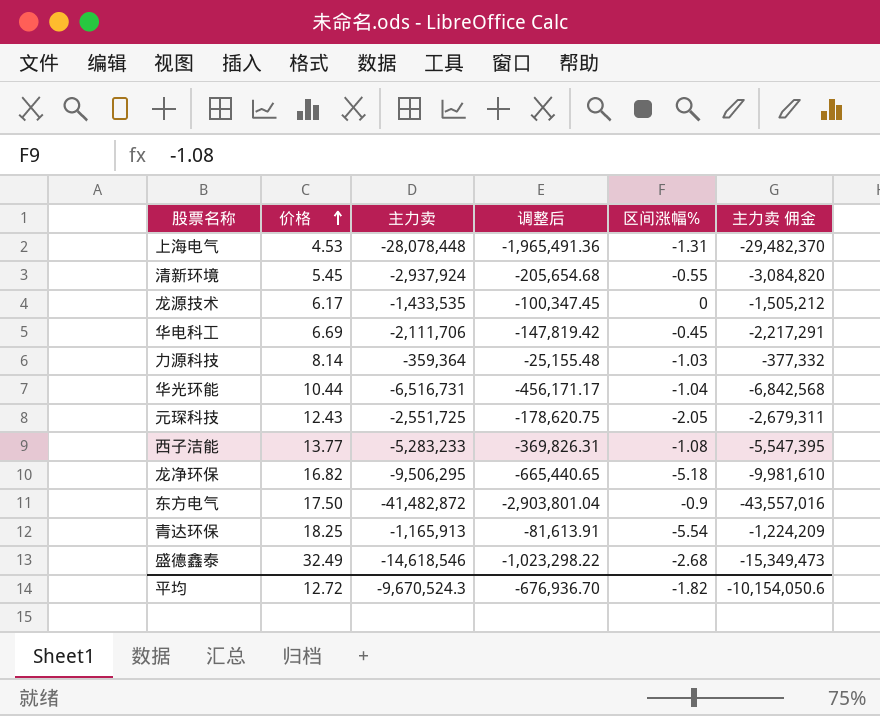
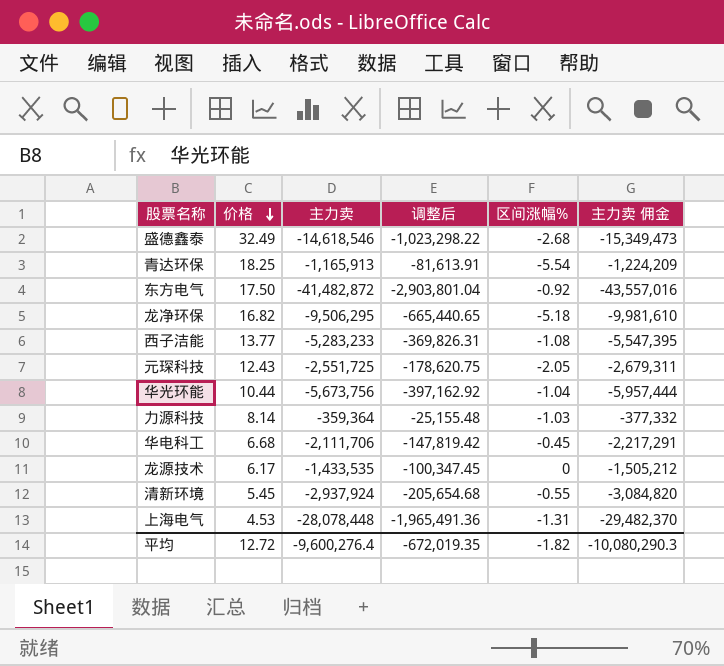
row order: 价格 ascending -> 价格 descending
东方电气 | 区间涨幅%: -0.9 -> -0.92
华光环能 | 主力卖: -6,516,731 -> -5,673,756
华光环能 | 调整后: -456,171.17 -> -397,162.92
华光环能 | 主力卖 佣金: -6,842,568 -> -5,957,444
华电科工 | 价格: 6.69 -> 6.68
平均 | 主力卖: -9,670,524.3 -> -9,600,276.4
平均 | 调整后: -676,936.70 -> -672,019.35
平均 | 主力卖 佣金: -10,154,050.6 -> -10,080,290.3

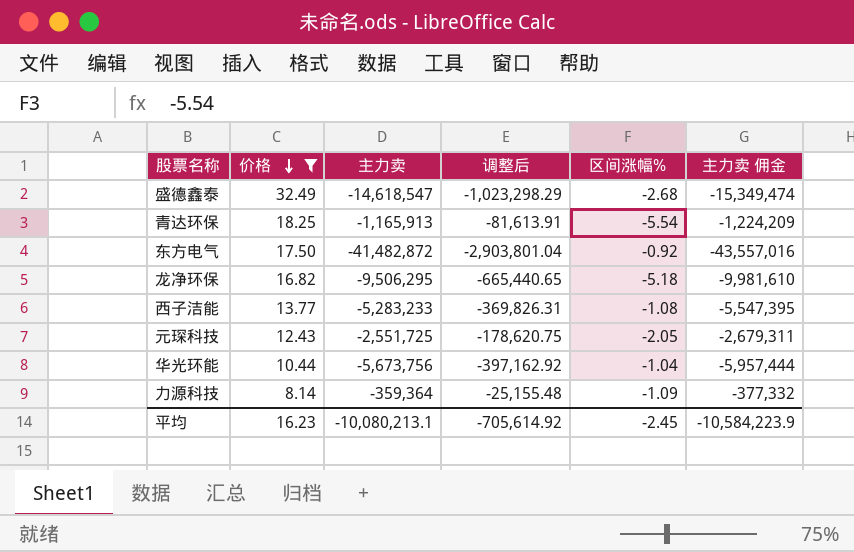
filter: none -> 价格 >= 8.14
盛德鑫泰 | 主力卖: -14,618,546 -> -14,618,547
盛德鑫泰 | 调整后: -1,023,298.22 -> -1,023,298.29
盛德鑫泰 | 主力卖 佣金: -15,349,473 -> -15,349,474
力源科技 | 区间涨幅%: -1.03 -> -1.09
平均 | 价格: 12.72 -> 16.23
平均 | 主力卖: -9,600,276.4 -> -10,080,213.1
平均 | 调整后: -672,019.35 -> -705,614.92
平均 | 区间涨幅%: -1.82 -> -2.45
平均 | 主力卖 佣金: -10,080,290.3 -> -10,584,223.9

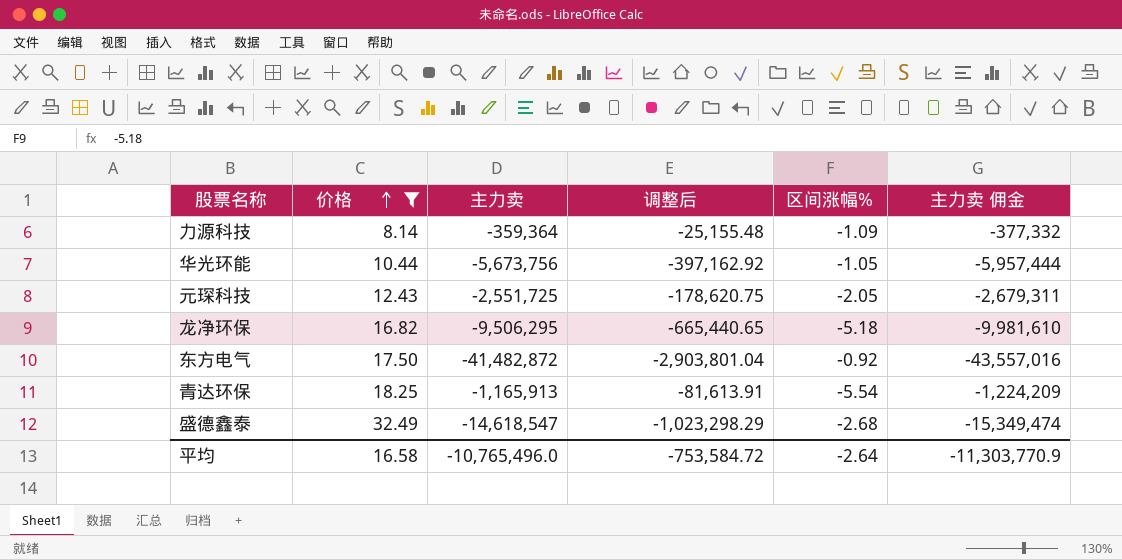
row order: 价格 descending -> 价格 ascending
row 西子洁能: 13.77 | -5,283,233 | -369,826.31 | -1.08 | -5,547,395 -> none
华光环能 | 区间涨幅%: -1.04 -> -1.05
平均 | 价格: 16.23 -> 16.58
平均 | 主力卖: -10,080,213.1 -> -10,765,496.0
平均 | 调整后: -705,614.92 -> -753,584.72
平均 | 区间涨幅%: -2.45 -> -2.64
平均 | 主力卖 佣金: -10,584,223.9 -> -11,303,770.9

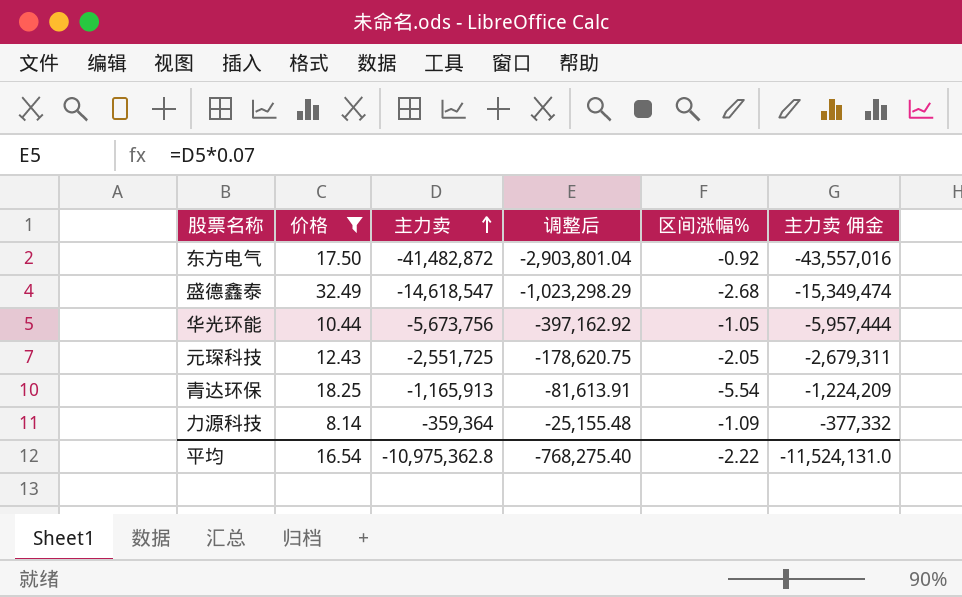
row order: 价格 ascending -> 主力卖 ascending
row 龙净环保: 16.82 | -9,506,295 | -665,440.65 | -5.18 | -9,981,610 -> none
平均 | 价格: 16.58 -> 16.54
平均 | 主力卖: -10,765,496.0 -> -10,975,362.8
平均 | 调整后: -753,584.72 -> -768,275.40
平均 | 区间涨幅%: -2.64 -> -2.22
平均 | 主力卖 佣金: -11,303,770.9 -> -11,524,131.0

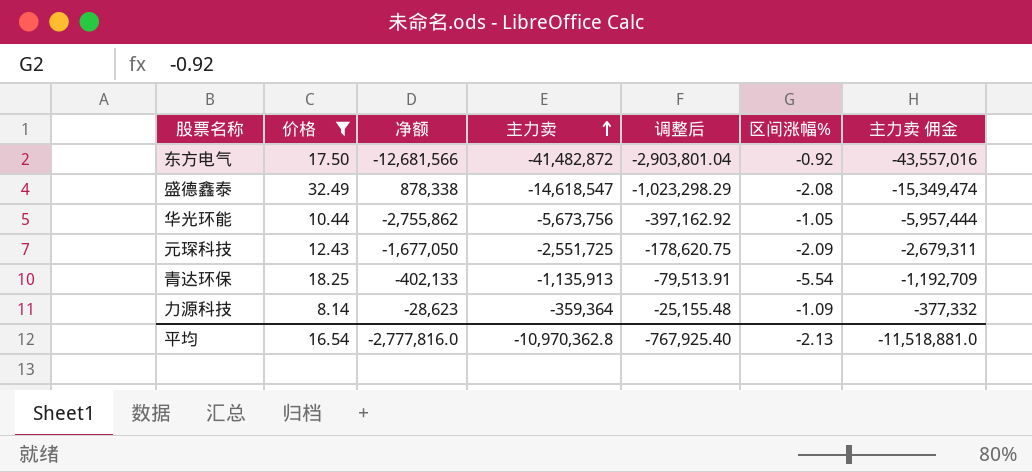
column 净额 | position: none -> 3
盛德鑫泰 | 区间涨幅%: -2.68 -> -2.08
元琛科技 | 区间涨幅%: -2.05 -> -2.09
青达环保 | 主力卖: -1,165,913 -> -1,135,913
青达环保 | 调整后: -81,613.91 -> -79,513.91
青达环保 | 主力卖 佣金: -1,224,209 -> -1,192,709
平均 | 主力卖: -10,975,362.8 -> -10,970,362.8
平均 | 调整后: -768,275.40 -> -767,925.40
平均 | 区间涨幅%: -2.22 -> -2.13
平均 | 主力卖 佣金: -11,524,131.0 -> -11,518,881.0

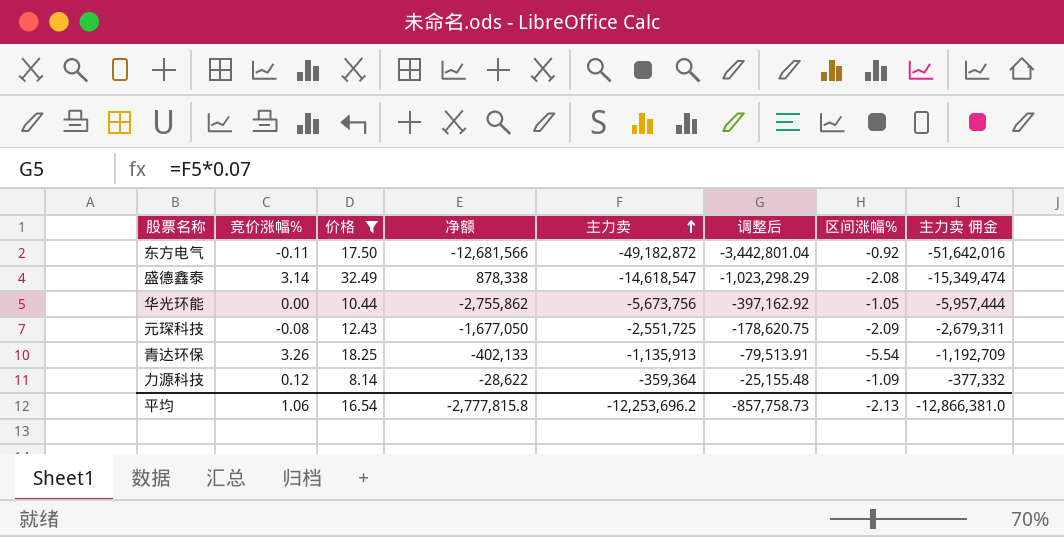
column 竞价涨幅% | position: none -> 2
东方电气 | 主力卖: -41,482,872 -> -49,182,872
东方电气 | 调整后: -2,903,801.04 -> -3,442,801.04
东方电气 | 主力卖 佣金: -43,557,016 -> -51,642,016
力源科技 | 净额: -28,623 -> -28,622
平均 | 净额: -2,777,816.0 -> -2,777,815.8
平均 | 主力卖: -10,970,362.8 -> -12,253,696.2
平均 | 调整后: -767,925.40 -> -857,758.73
平均 | 主力卖 佣金: -11,518,881.0 -> -12,866,381.0

